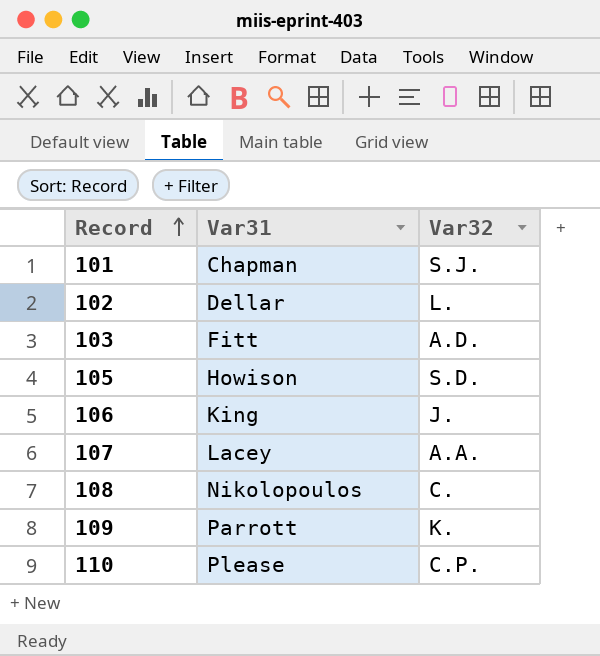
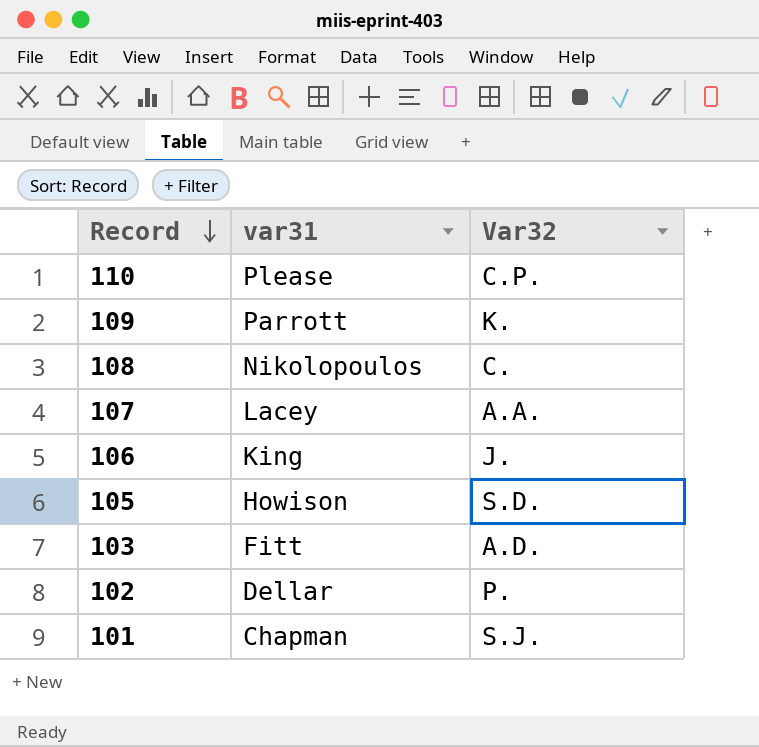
row order: Record ascending -> Record descending
column name: Var31 -> var31
102 | Var32: L. -> P.

